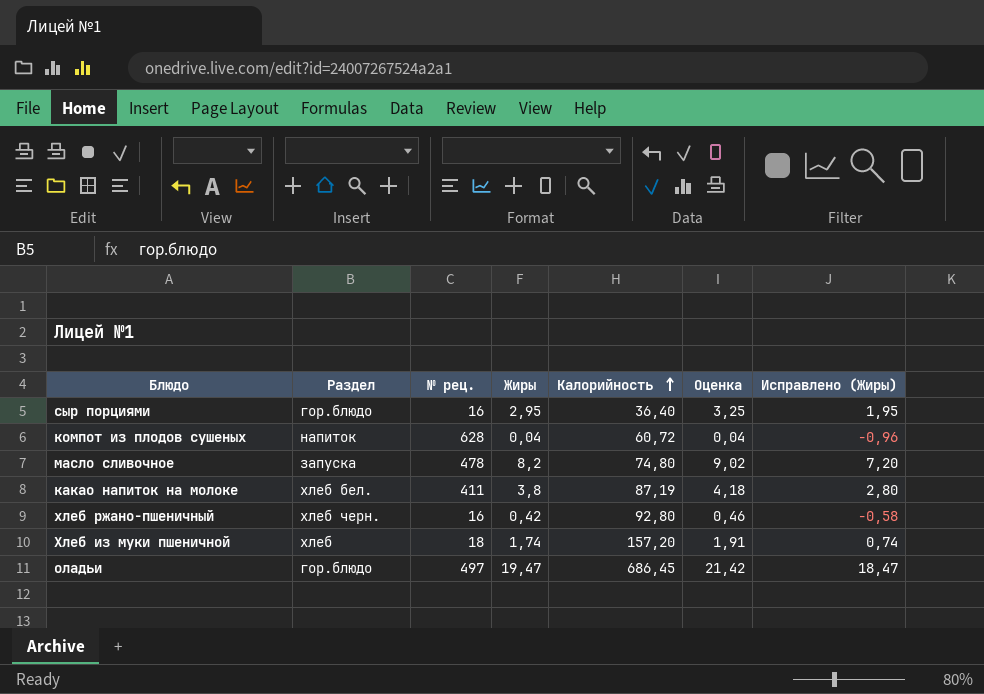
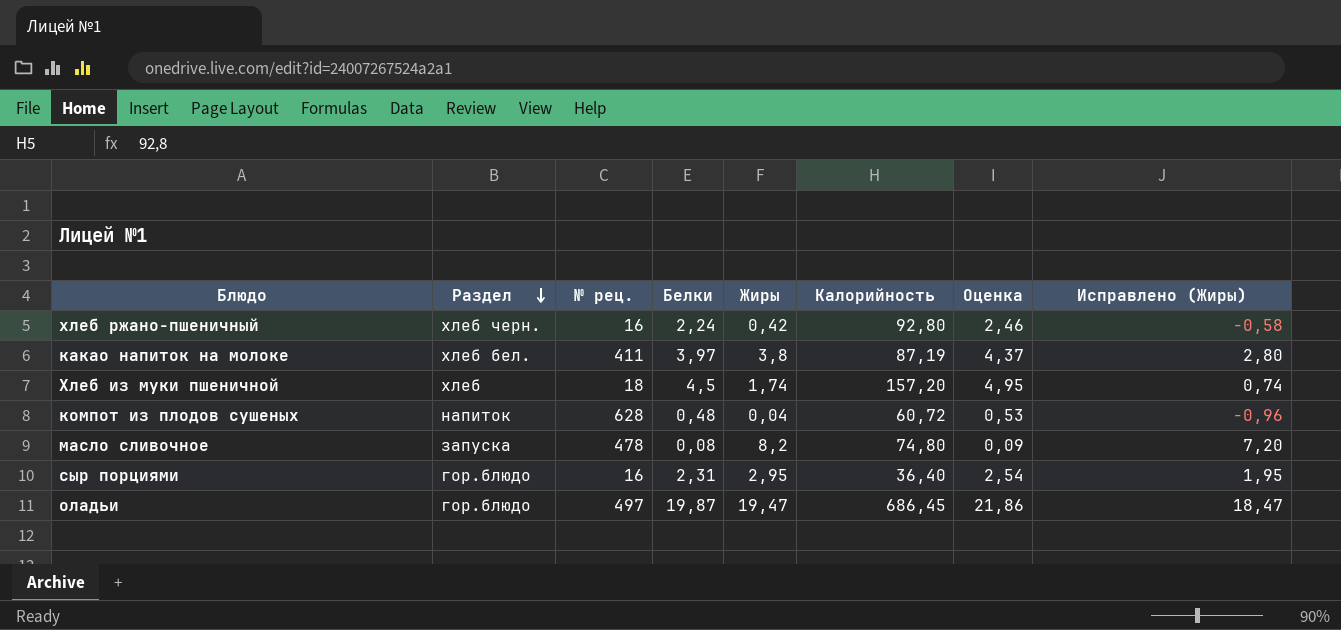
row order: Калорийность ascending -> Раздел descending
column Белки | position: none -> 4
column Оценка | formula: [Жиры] * 1,1 -> [Белки] * 1,1

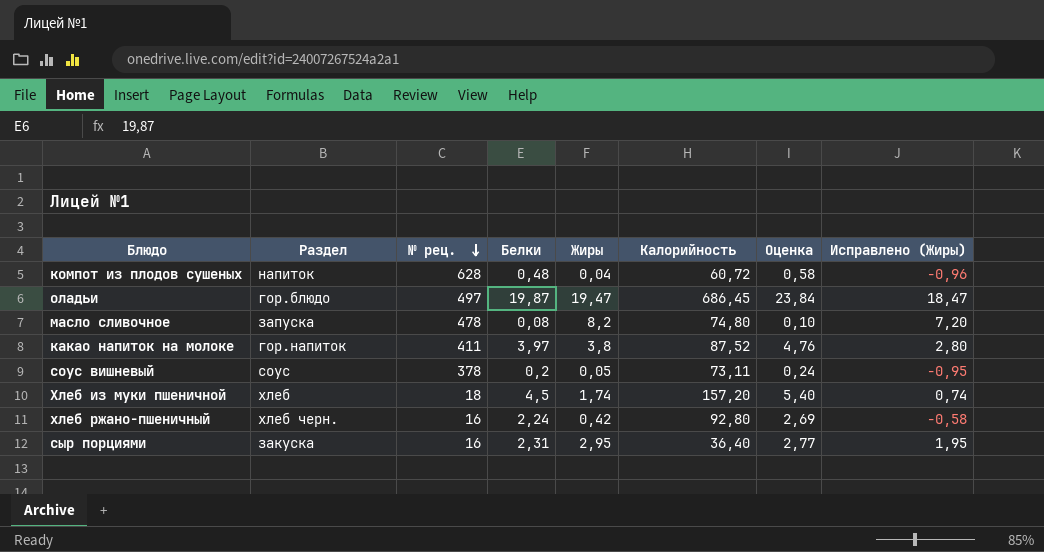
row order: Раздел descending -> № рец. descending
column Оценка | formula: [Белки] * 1,1 -> [Белки] * 1,2
какао напиток на молоке | Раздел: хлеб бел. -> гор.напиток
какао напиток на молоке | Калорийность: 87,19 -> 87,52
row соус вишневый: none -> соус | 378 | 0,2 | 0,05 | 73,11 | 0,24 | -0,95
сыр порциями | Раздел: гор.блюдо -> закуска

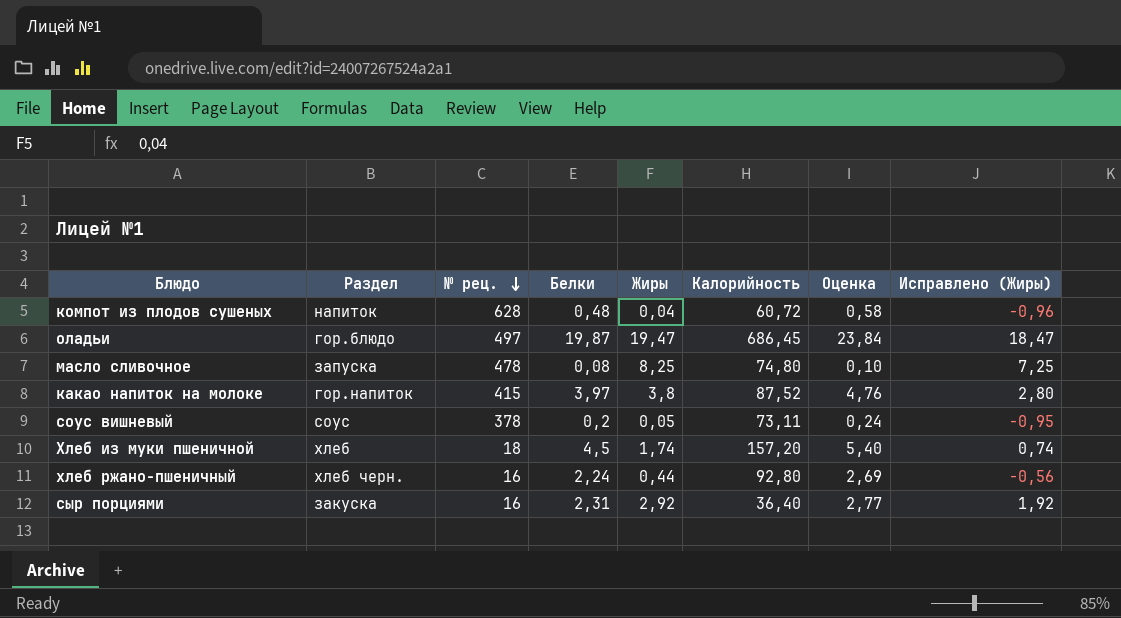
масло сливочное | Жиры: 8,2 -> 8,25
масло сливочное | Исправлено (Жиры): 7,20 -> 7,25
какао напиток на молоке | № рец.: 411 -> 415
хлеб ржано-пшеничный | Жиры: 0,42 -> 0,44
хлеб ржано-пшеничный | Исправлено (Жиры): -0,58 -> -0,56
сыр порциями | Жиры: 2,95 -> 2,92
сыр порциями | Исправлено (Жиры): 1,95 -> 1,92

